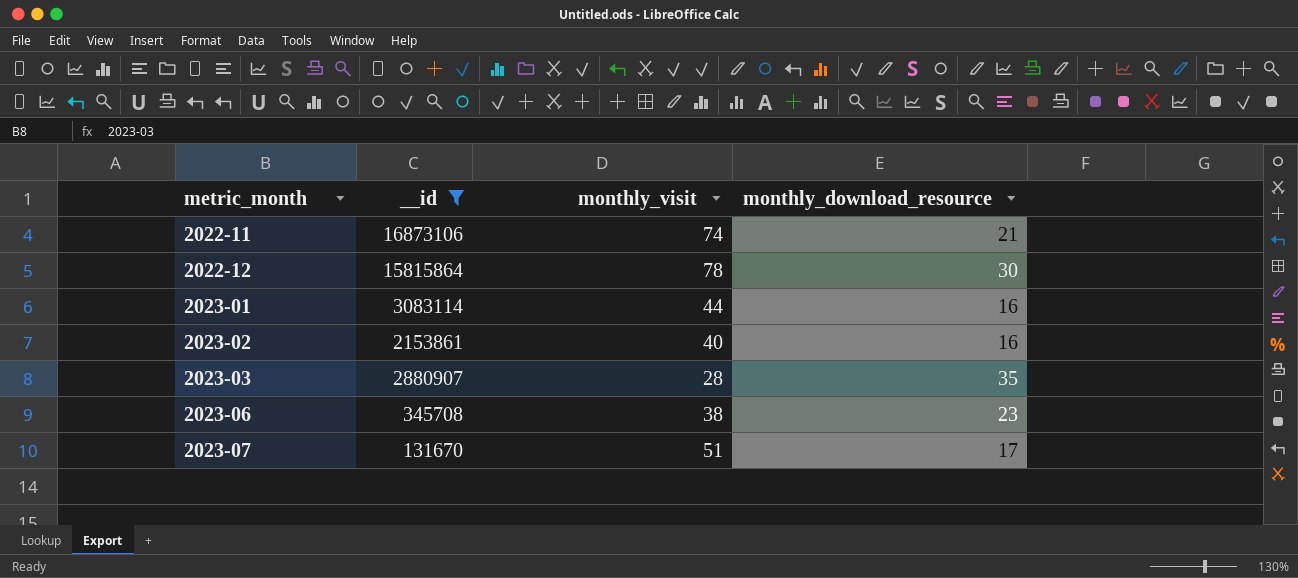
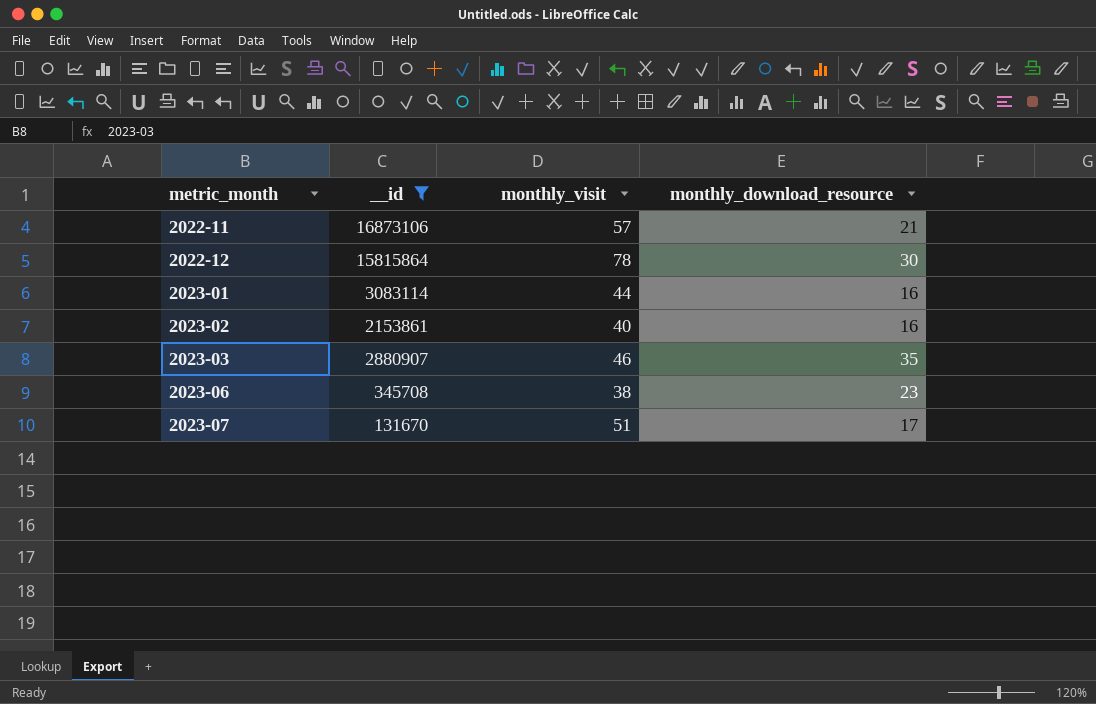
2022-11 | monthly_visit: 74 -> 57
2023-03 | monthly_visit: 28 -> 46

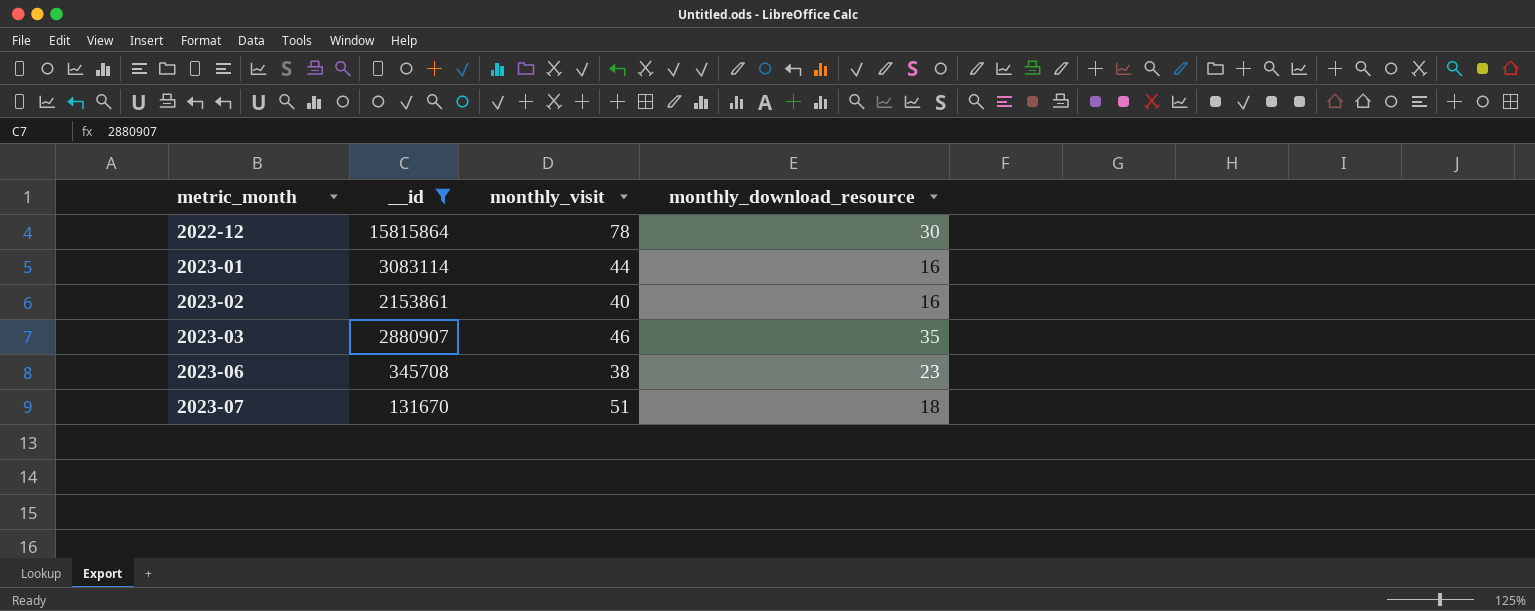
row 2022-11: 16873106 | 57 | 21 -> none
2023-07 | monthly_download_resource: 17 -> 18

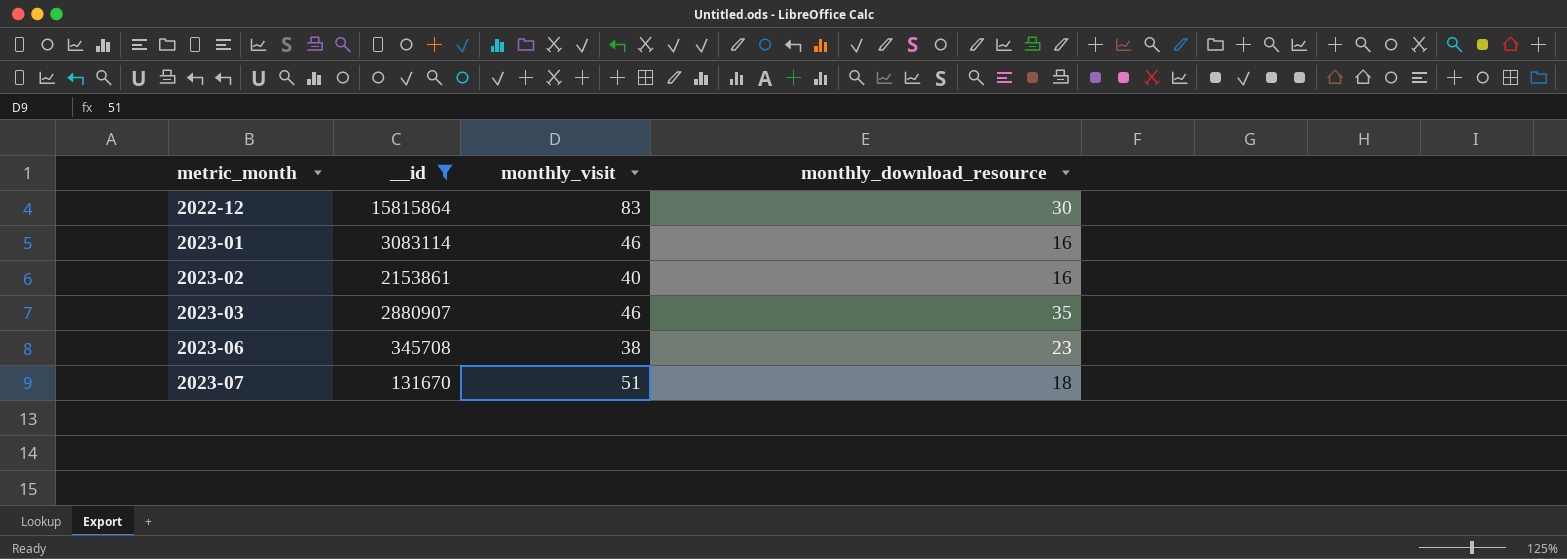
2022-12 | monthly_visit: 78 -> 83
2023-01 | monthly_visit: 44 -> 46

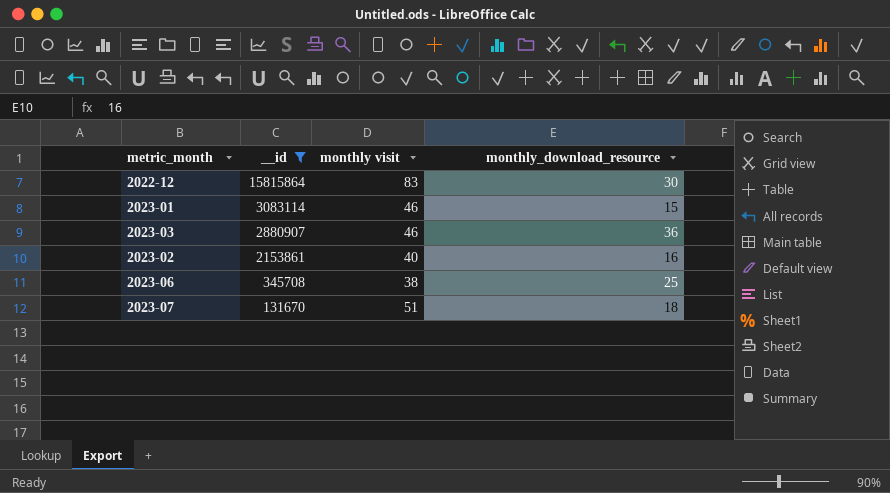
row order: metric_month ascending -> __id descending
column name: monthly_visit -> monthly visit
2023-01 | monthly_download_resource: 16 -> 15
2023-03 | monthly_download_resource: 35 -> 36
2023-06 | monthly_download_resource: 23 -> 25

